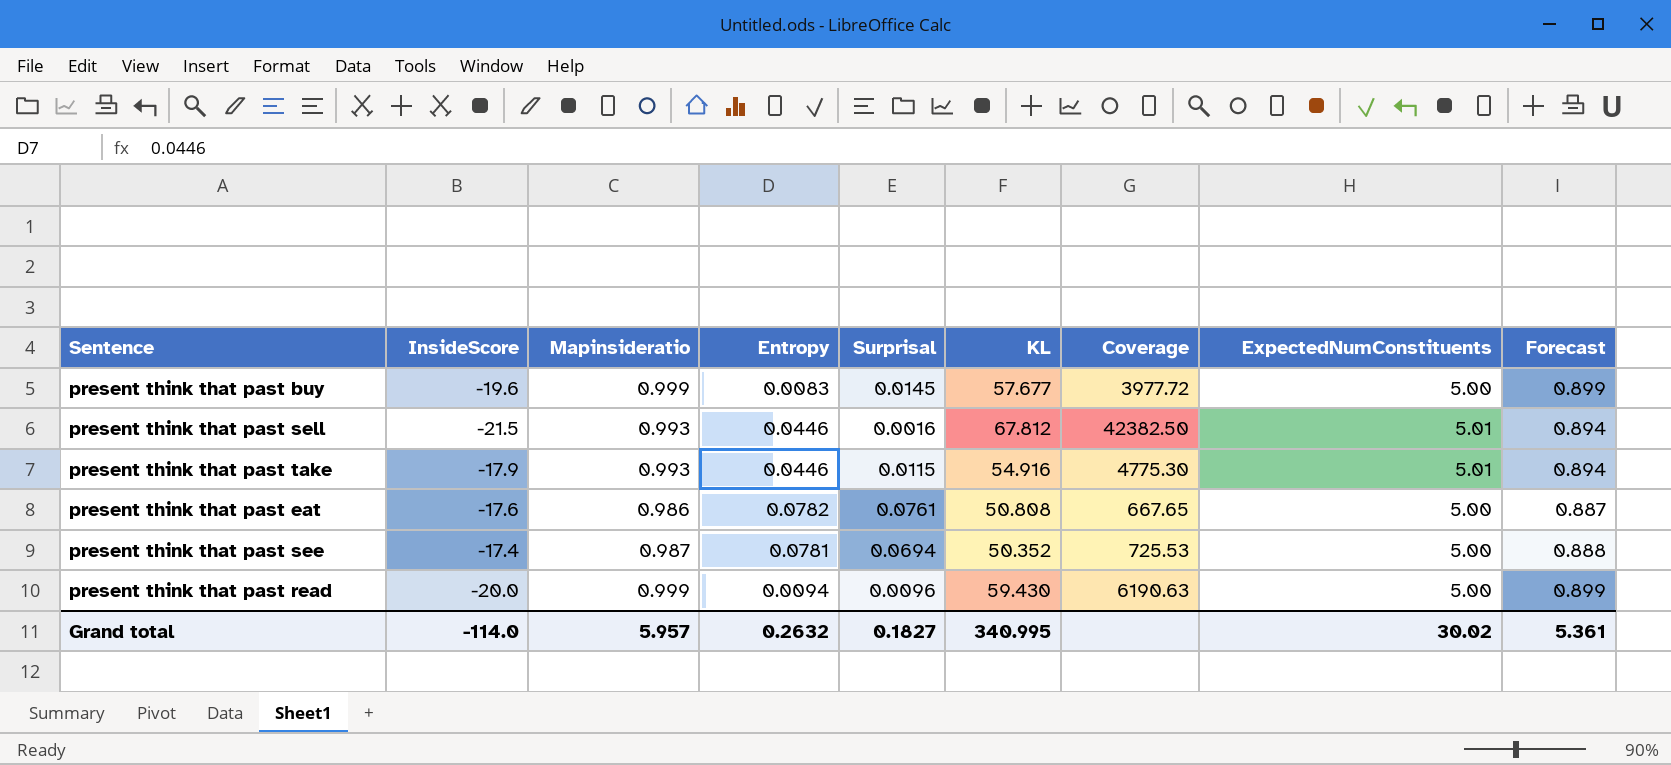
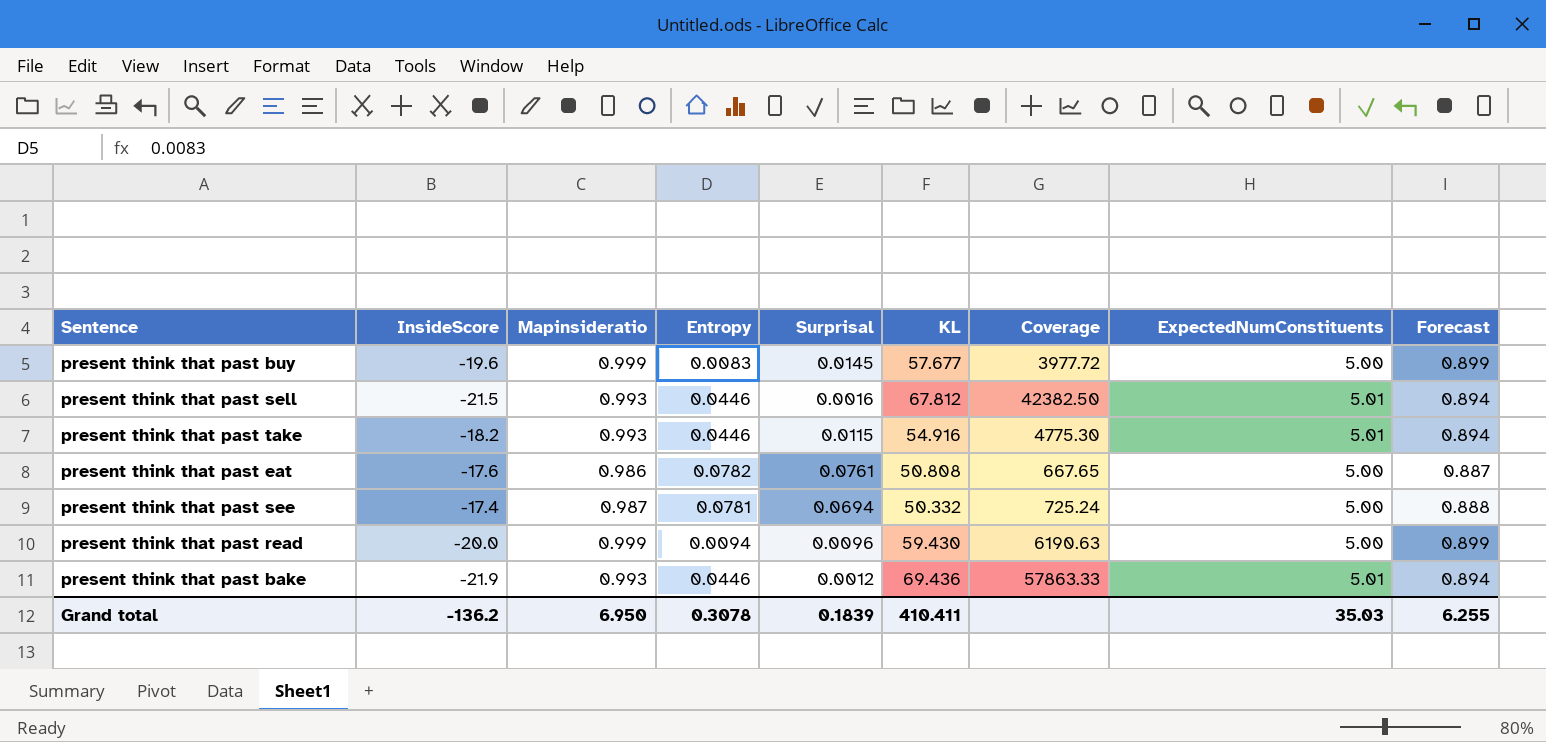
present think that past take | InsideScore: -17.9 -> -18.2
present think that past see | KL: 50.352 -> 50.332
present think that past see | Coverage: 725.53 -> 725.24
row present think that past bake: none -> -21.9 | 0.993 | 0.0446 | 0.0012 | 69.436 | 57863.33 | 5.01 | 0.894
Grand total | InsideScore: -114.0 -> -136.2
Grand total | Mapinsideratio: 5.957 -> 6.950
Grand total | Entropy: 0.2632 -> 0.3078
Grand total | Surprisal: 0.1827 -> 0.1839
Grand total | KL: 340.995 -> 410.411
Grand total | ExpectedNumConstituents: 30.02 -> 35.03
Grand total | Forecast: 5.361 -> 6.255

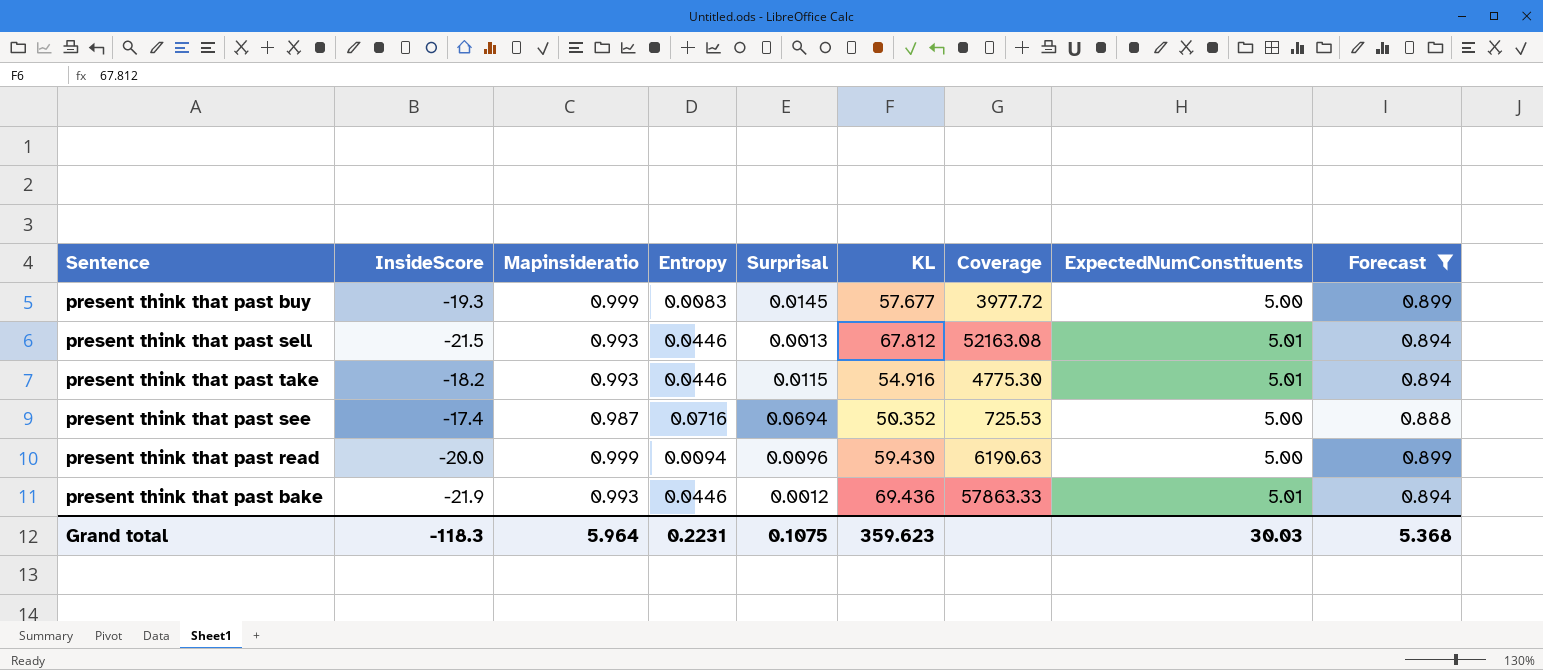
filter: none -> Forecast != 0.887
present think that past buy | InsideScore: -19.6 -> -19.3
present think that past sell | Surprisal: 0.0016 -> 0.0013
present think that past sell | Coverage: 42382.50 -> 52163.08
present think that past see | Entropy: 0.0781 -> 0.0716
present think that past see | KL: 50.332 -> 50.352
present think that past see | Coverage: 725.24 -> 725.53
Grand total | InsideScore: -136.2 -> -118.3
Grand total | Mapinsideratio: 6.950 -> 5.964
Grand total | Entropy: 0.3078 -> 0.2231
Grand total | Surprisal: 0.1839 -> 0.1075
Grand total | KL: 410.411 -> 359.623
Grand total | ExpectedNumConstituents: 35.03 -> 30.03
Grand total | Forecast: 6.255 -> 5.368

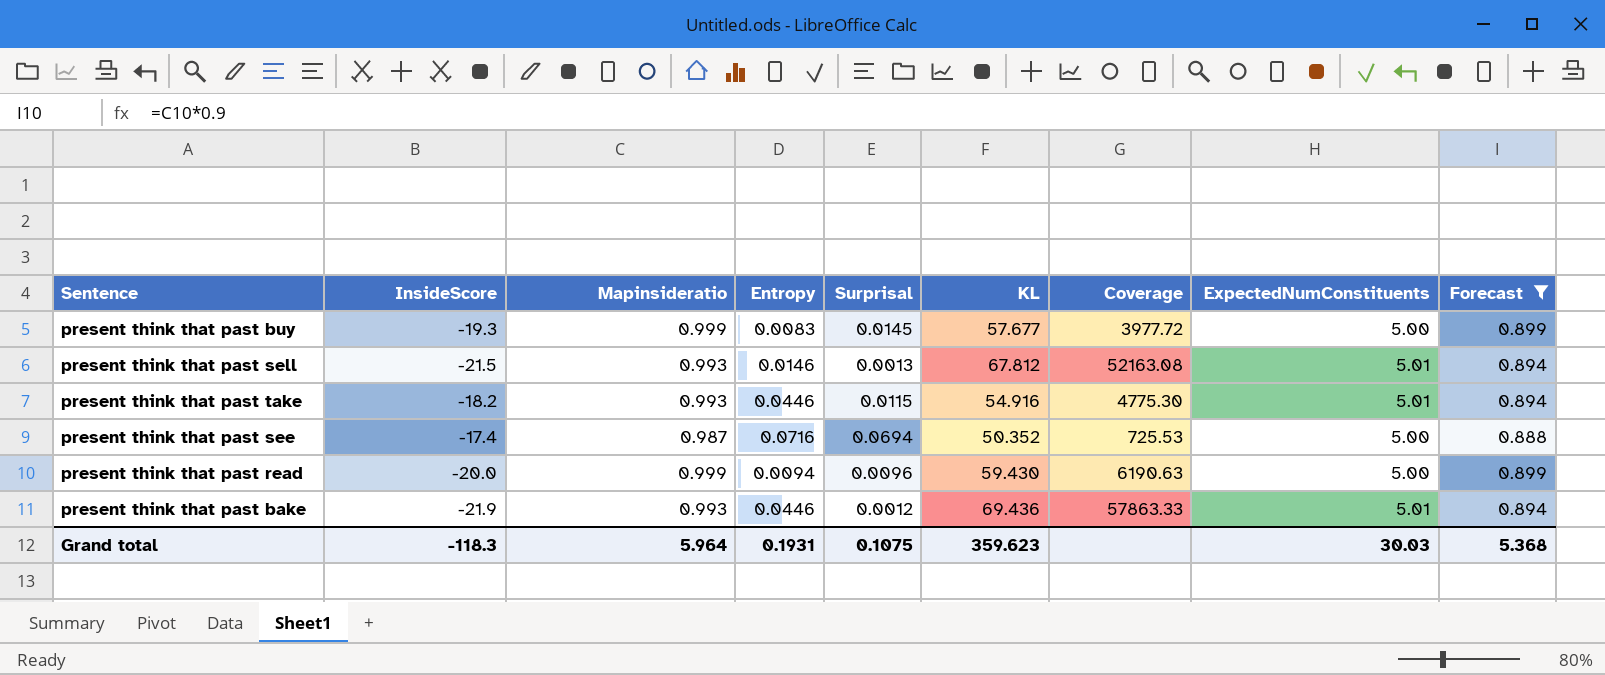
present think that past sell | Entropy: 0.0446 -> 0.0146
Grand total | Entropy: 0.2231 -> 0.1931

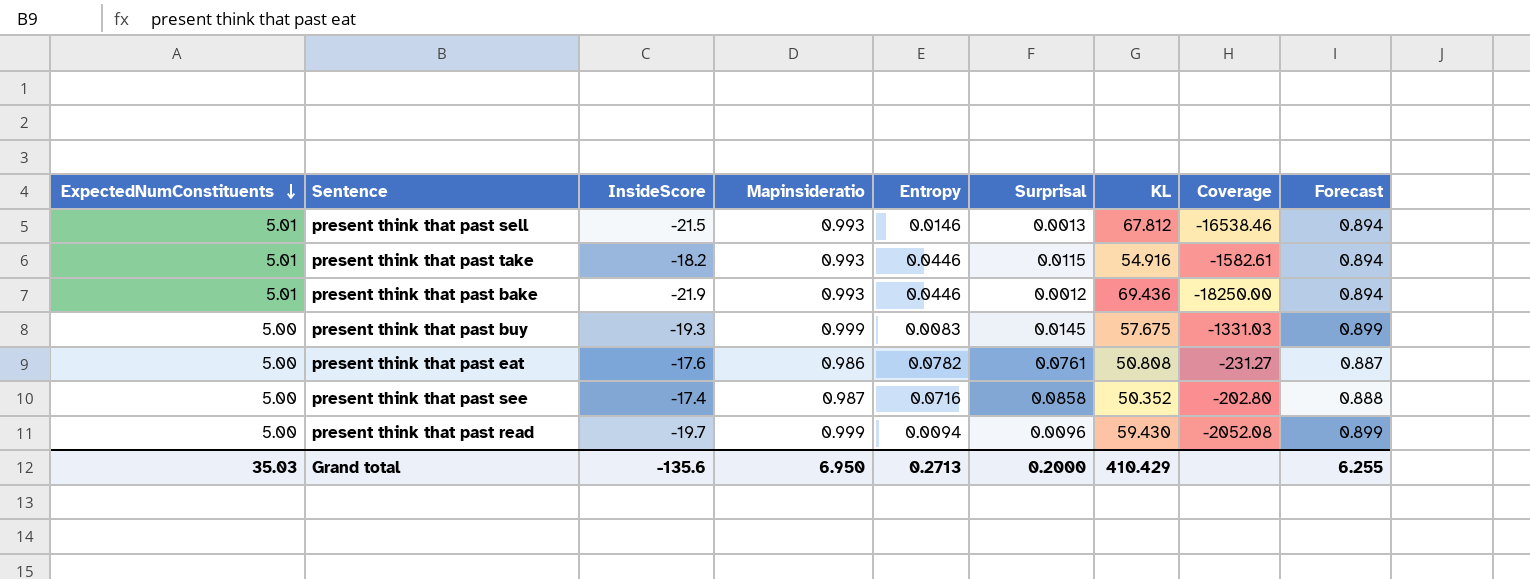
filter: Forecast != 0.887 -> none
row order: none -> ExpectedNumConstituents descending
column ExpectedNumConstituents | position: 8 -> 1
column Coverage | formula: [KL] / [Surprisal] -> [InsideScore] / [Surprisal]
present think that past buy | KL: 57.677 -> 57.675
present think that past see | Surprisal: 0.0694 -> 0.0858
present think that past read | InsideScore: -20.0 -> -19.7
Grand total | ExpectedNumConstituents: 30.03 -> 35.03
Grand total | InsideScore: -118.3 -> -135.6
Grand total | Mapinsideratio: 5.964 -> 6.950
Grand total | Entropy: 0.1931 -> 0.2713
Grand total | Surprisal: 0.1075 -> 0.2000
Grand total | KL: 359.623 -> 410.429
Grand total | Forecast: 5.368 -> 6.255

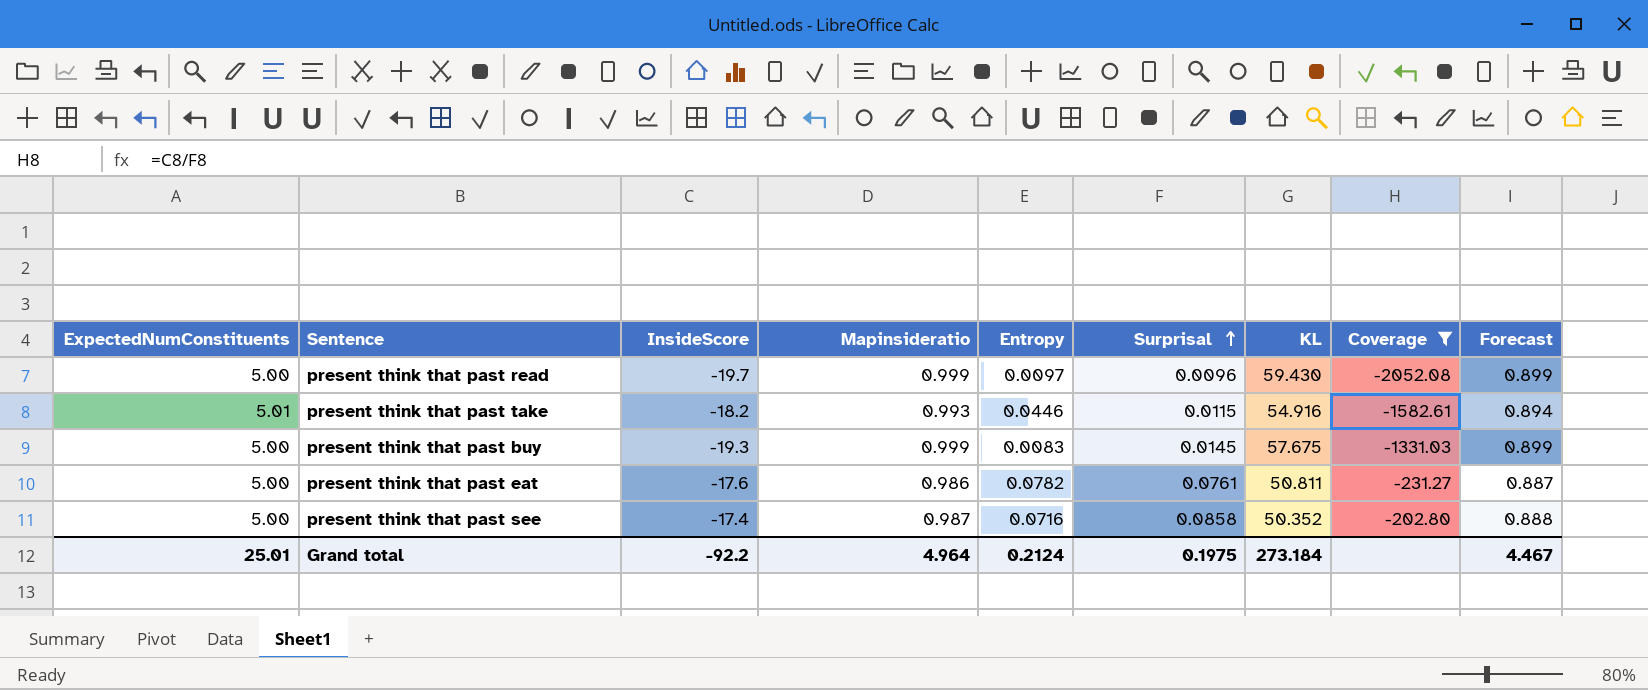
filter: none -> Coverage >= -2052.08
row order: ExpectedNumConstituents descending -> Surprisal ascending
present think that past read | Entropy: 0.0094 -> 0.0097
present think that past eat | KL: 50.808 -> 50.811
Grand total | ExpectedNumConstituents: 35.03 -> 25.01
Grand total | InsideScore: -135.6 -> -92.2
Grand total | Mapinsideratio: 6.950 -> 4.964
Grand total | Entropy: 0.2713 -> 0.2124
Grand total | Surprisal: 0.2000 -> 0.1975
Grand total | KL: 410.429 -> 273.184
Grand total | Forecast: 6.255 -> 4.467

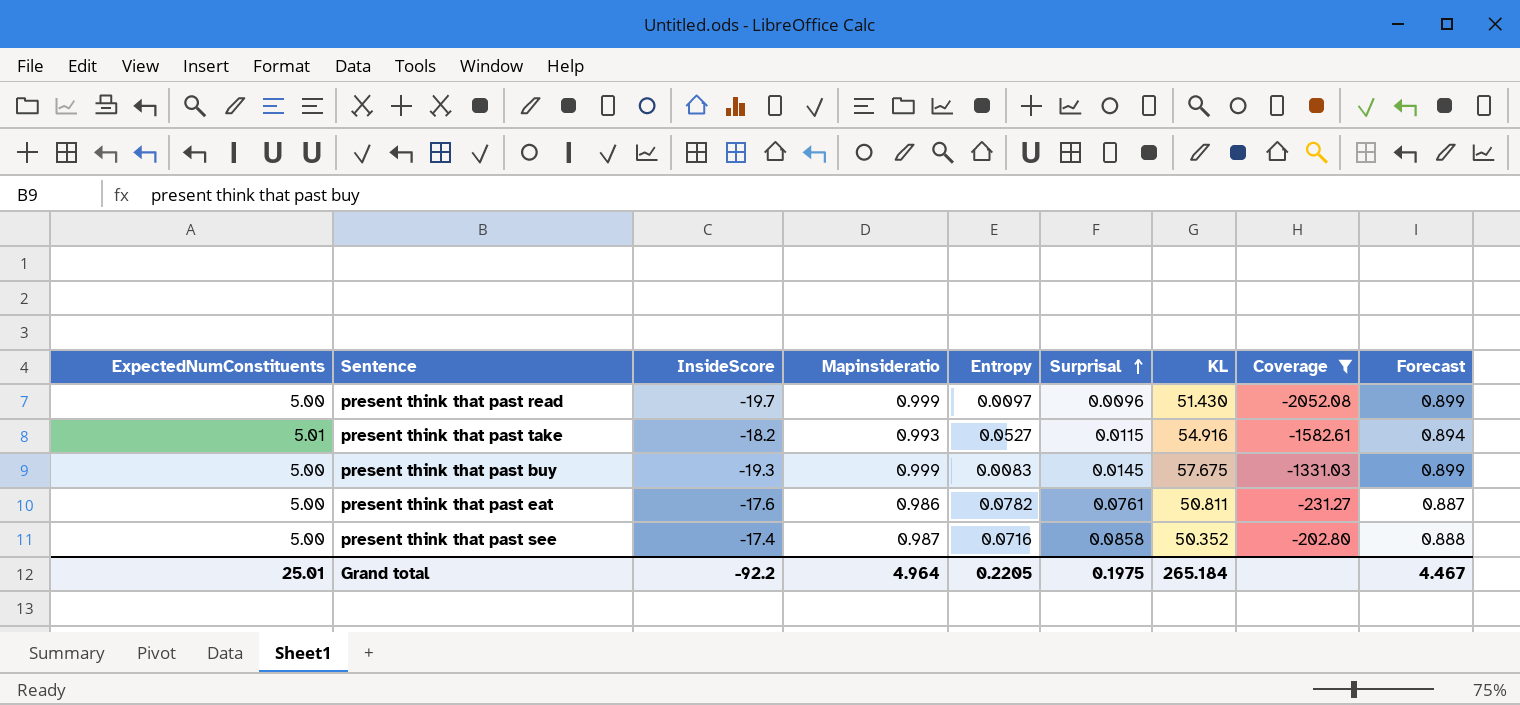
present think that past read | KL: 59.430 -> 51.430
present think that past take | Entropy: 0.0446 -> 0.0527
Grand total | Entropy: 0.2124 -> 0.2205
Grand total | KL: 273.184 -> 265.184

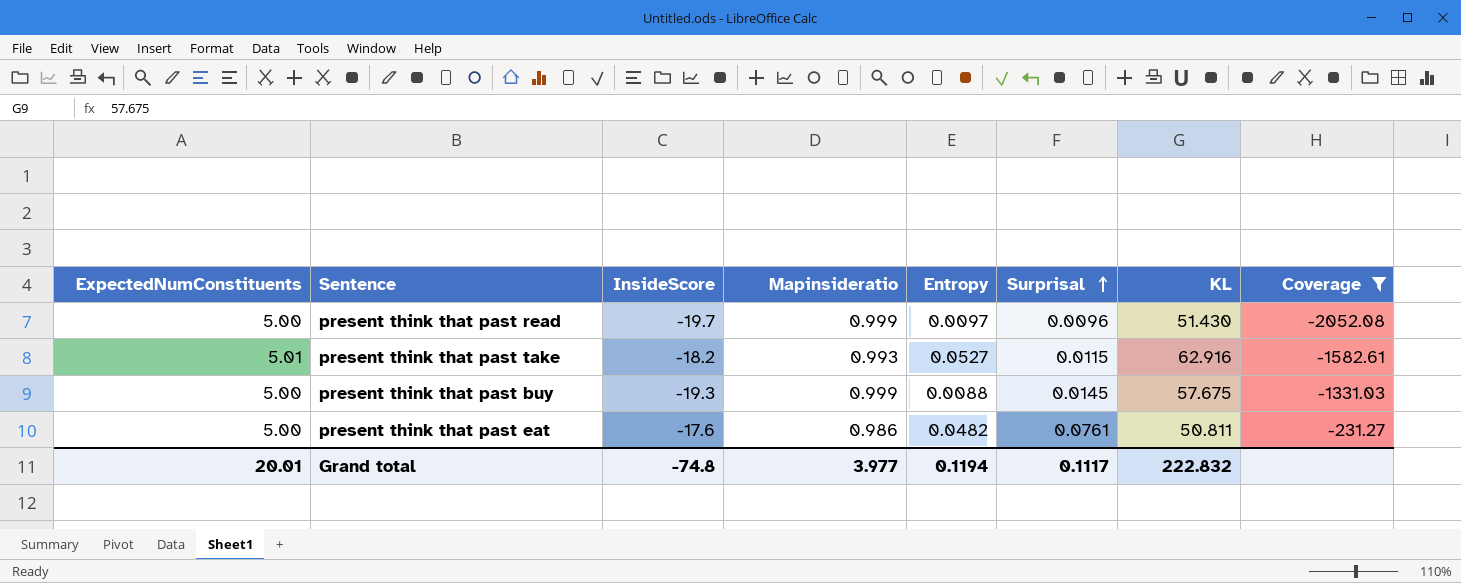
column Forecast | formula: [Mapinsideratio] * 0.9 -> none
row present think that past see: 5.00 | -17.4 | 0.987 | 0.0716 | 0.0858 | 50.352 | -202.80 | 0.888 -> none
present think that past take | KL: 54.916 -> 62.916
present think that past buy | Entropy: 0.0083 -> 0.0088
present think that past eat | Entropy: 0.0782 -> 0.0482
Grand total | ExpectedNumConstituents: 25.01 -> 20.01
Grand total | InsideScore: -92.2 -> -74.8
Grand total | Mapinsideratio: 4.964 -> 3.977
Grand total | Entropy: 0.2205 -> 0.1194
Grand total | Surprisal: 0.1975 -> 0.1117
Grand total | KL: 265.184 -> 222.832

